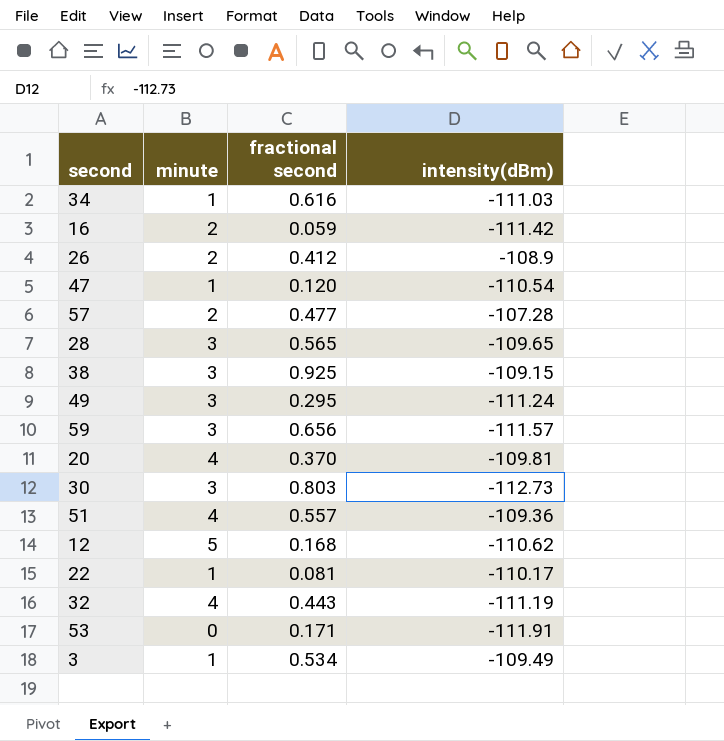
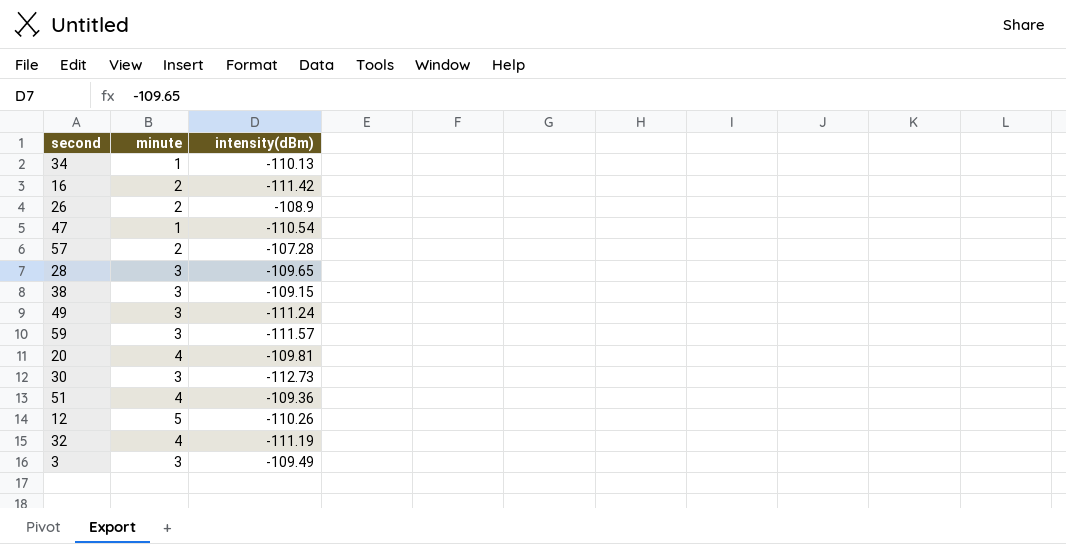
column fractional second | position: 3 -> none
row 22: 1 | 0.081 | -110.17 -> none
row 53: 0 | 0.171 | -111.91 -> none
34 | intensity(dBm): -111.03 -> -110.13
12 | intensity(dBm): -110.62 -> -110.26
3 | minute: 1 -> 3

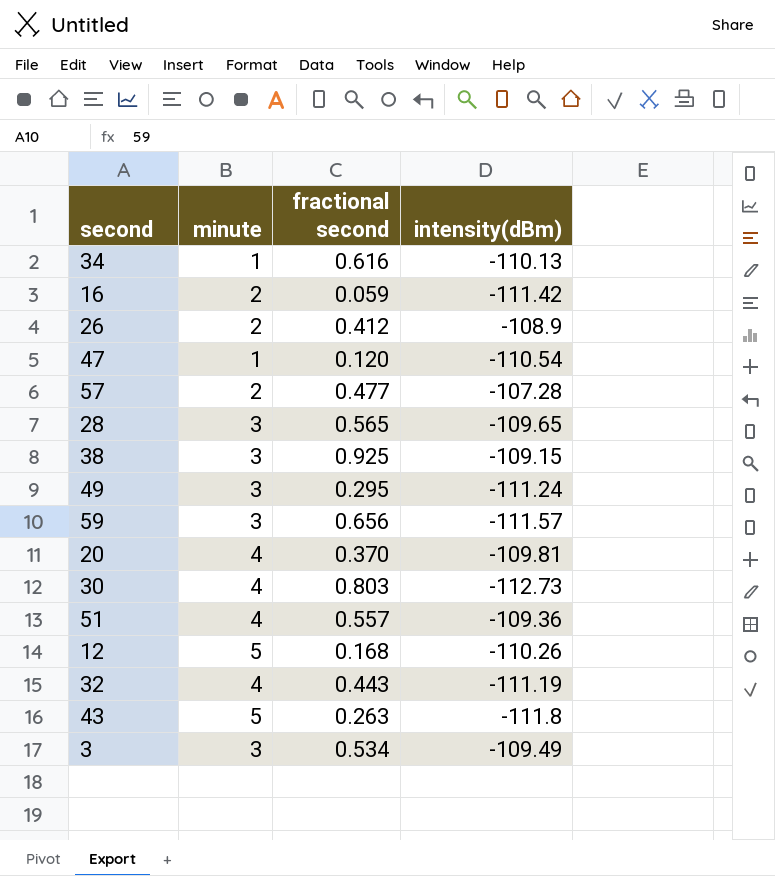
column fractional second | position: none -> 3
30 | minute: 3 -> 4
row 43: none -> 5 | 0.263 | -111.8

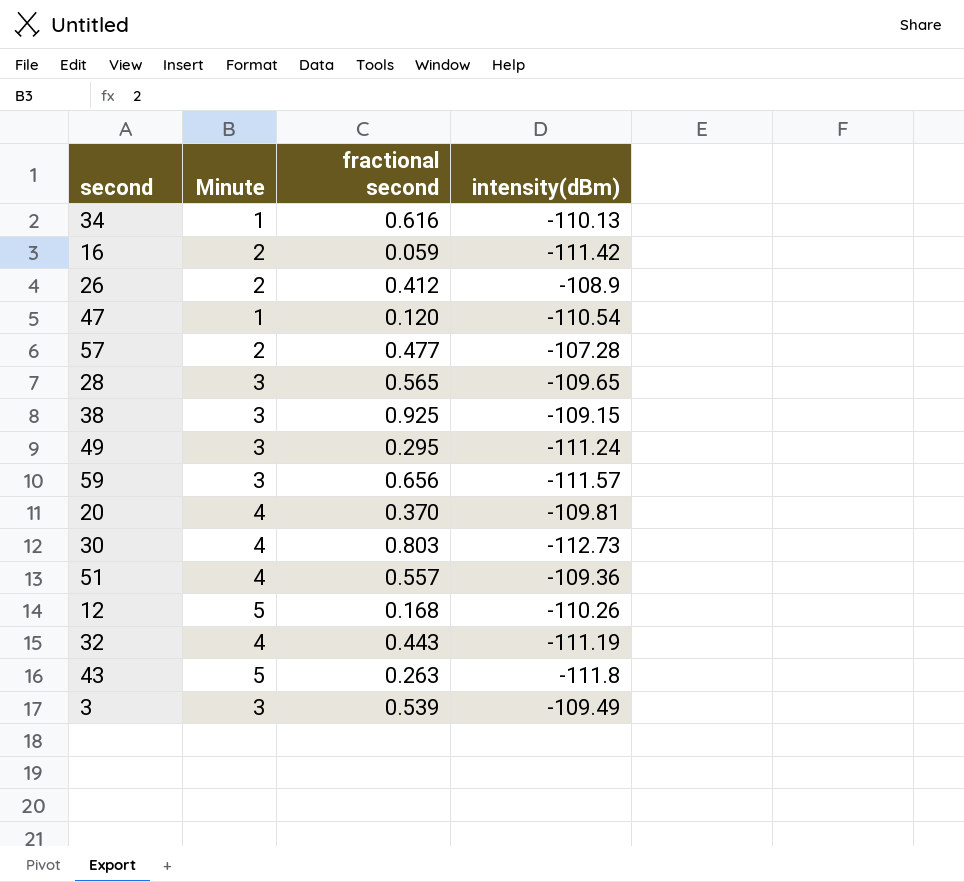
column name: minute -> Minute
3 | fractional second: 0.534 -> 0.539

